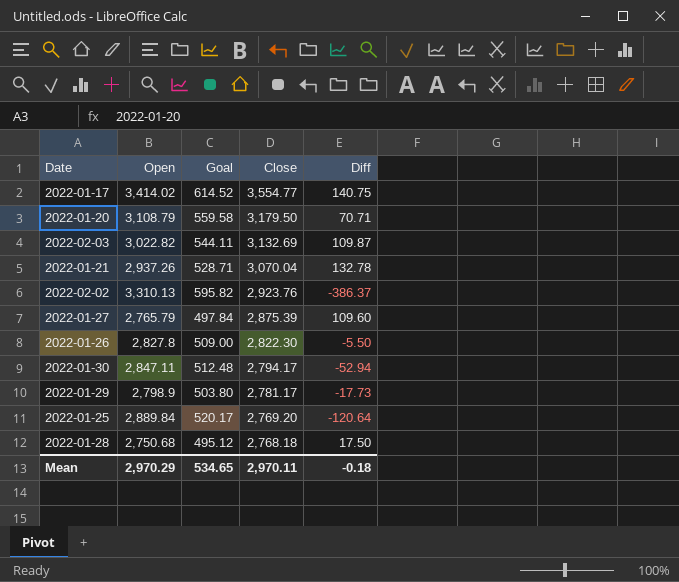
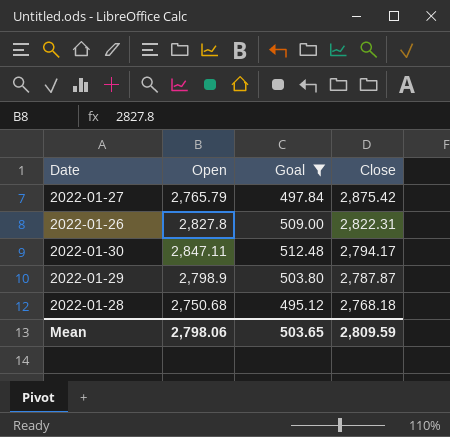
filter: none -> Goal <= 512.48
column Diff | formula: [Close] - [Open] -> none
2022-01-27 | Close: 2,875.39 -> 2,875.42
2022-01-26 | Close: 2,822.30 -> 2,822.31
2022-01-29 | Close: 2,781.17 -> 2,787.87
Mean | Open: 2,970.29 -> 2,798.06
Mean | Goal: 534.65 -> 503.65
Mean | Close: 2,970.11 -> 2,809.59

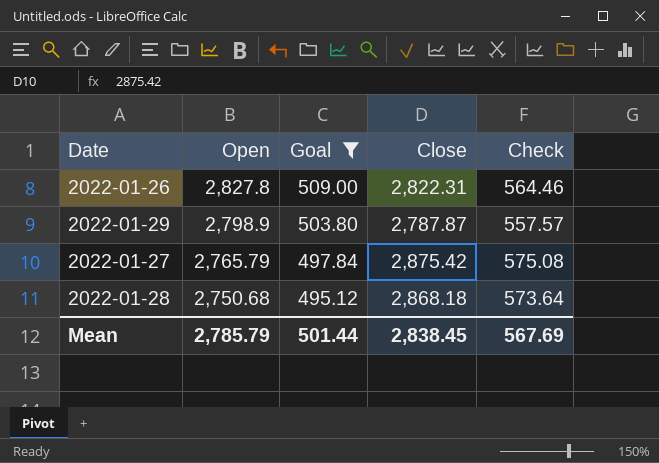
row order: Close descending -> Open descending
column Check | formula: none -> [Close] * 0.2
row 2022-01-30: 2,847.11 | 512.48 | 2,794.17 -> none
2022-01-28 | Close: 2,768.18 -> 2,868.18
Mean | Open: 2,798.06 -> 2,785.79
Mean | Goal: 503.65 -> 501.44
Mean | Close: 2,809.59 -> 2,838.45

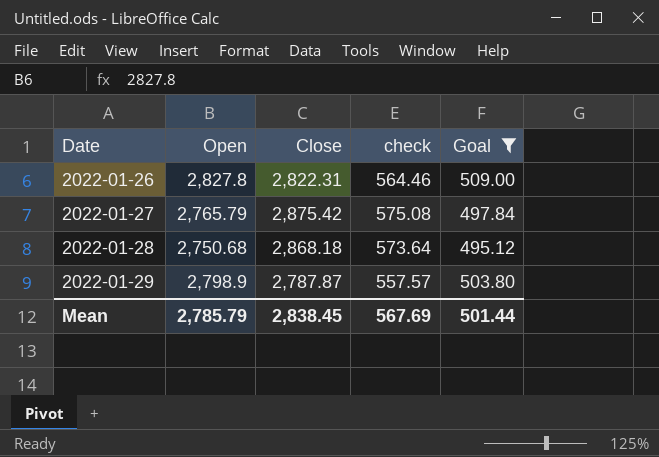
row order: Open descending -> Date ascending
column name: Check -> check
column Goal | position: 3 -> 5

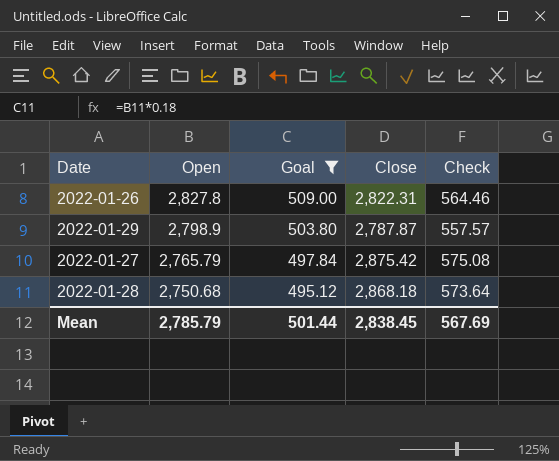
row order: Date ascending -> Open descending
column Goal | position: 5 -> 3
column name: check -> Check

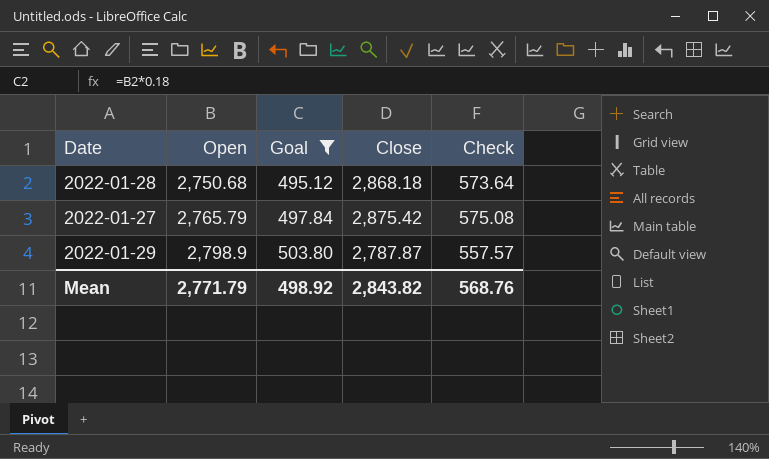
row order: Open descending -> Open ascending
row 2022-01-26: 2,827.8 | 509.00 | 2,822.31 | 564.46 -> none
Mean | Open: 2,785.79 -> 2,771.79
Mean | Goal: 501.44 -> 498.92
Mean | Close: 2,838.45 -> 2,843.82
Mean | Check: 567.69 -> 568.76

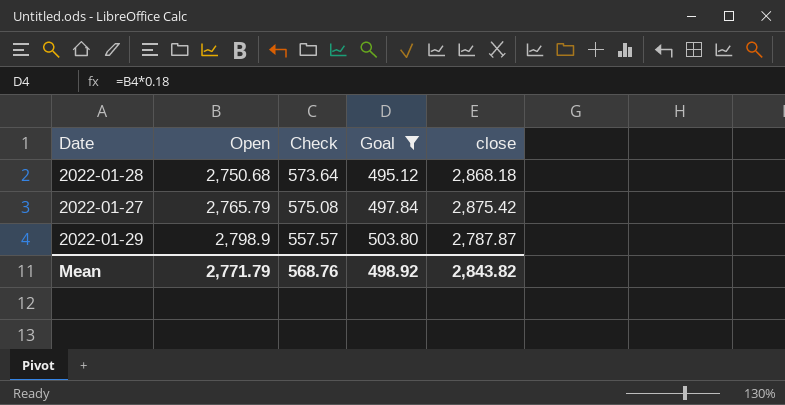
column Check | position: 5 -> 3
column name: Close -> close

